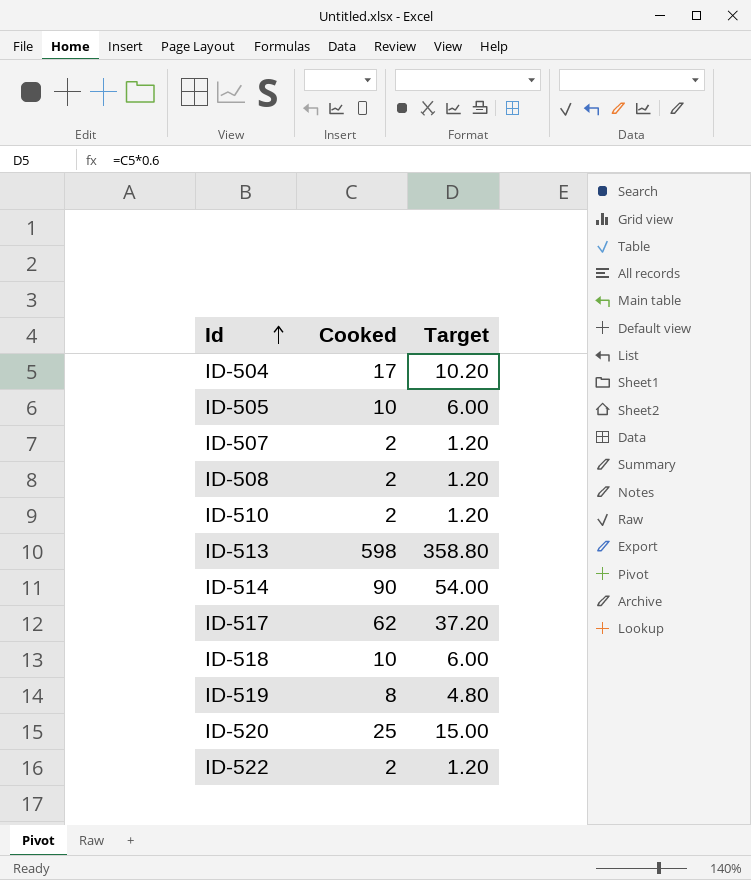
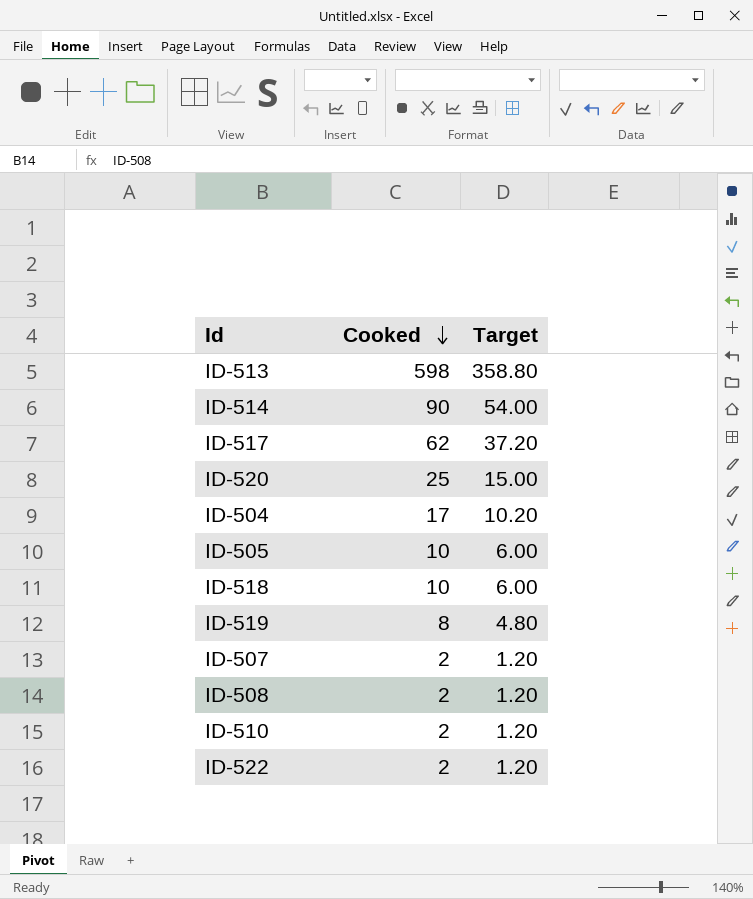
row order: Id ascending -> Cooked descending

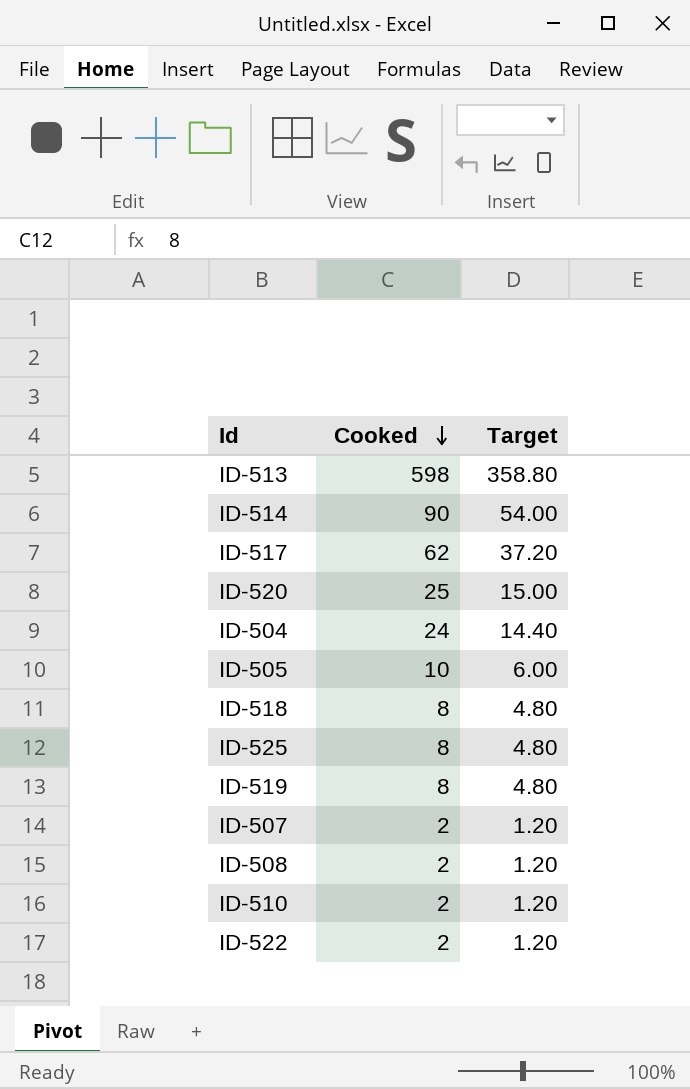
ID-504 | Cooked: 17 -> 24
ID-504 | Target: 10.20 -> 14.40
ID-518 | Cooked: 10 -> 8
ID-518 | Target: 6.00 -> 4.80
row ID-525: none -> 8 | 4.80

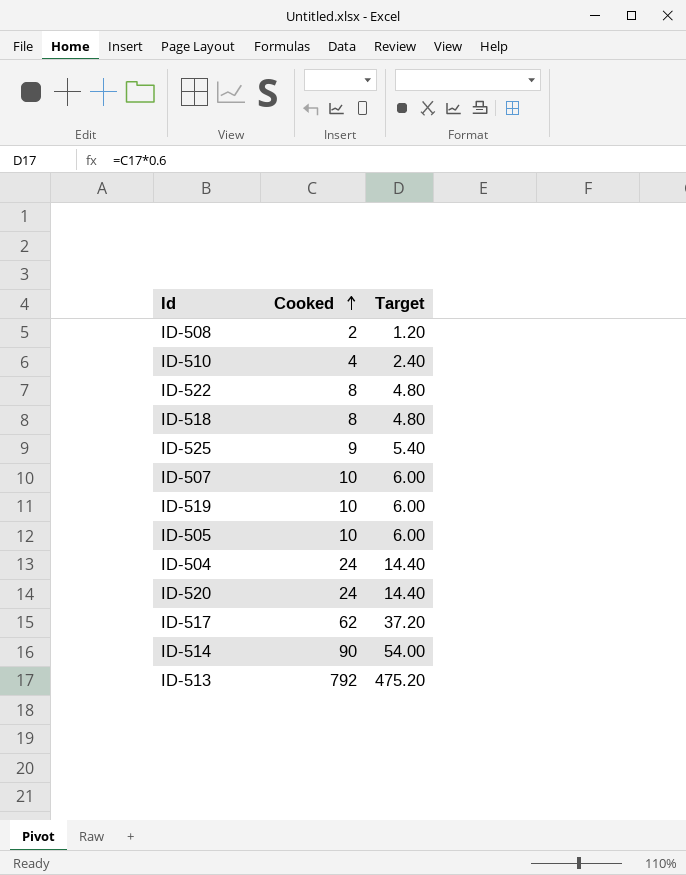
row order: Cooked descending -> Cooked ascending
ID-510 | Cooked: 2 -> 4
ID-510 | Target: 1.20 -> 2.40
ID-522 | Cooked: 2 -> 8
ID-522 | Target: 1.20 -> 4.80
ID-525 | Cooked: 8 -> 9
ID-525 | Target: 4.80 -> 5.40
ID-507 | Cooked: 2 -> 10
ID-507 | Target: 1.20 -> 6.00
ID-519 | Cooked: 8 -> 10
ID-519 | Target: 4.80 -> 6.00
ID-520 | Cooked: 25 -> 24
ID-520 | Target: 15.00 -> 14.40
ID-513 | Cooked: 598 -> 792
ID-513 | Target: 358.80 -> 475.20

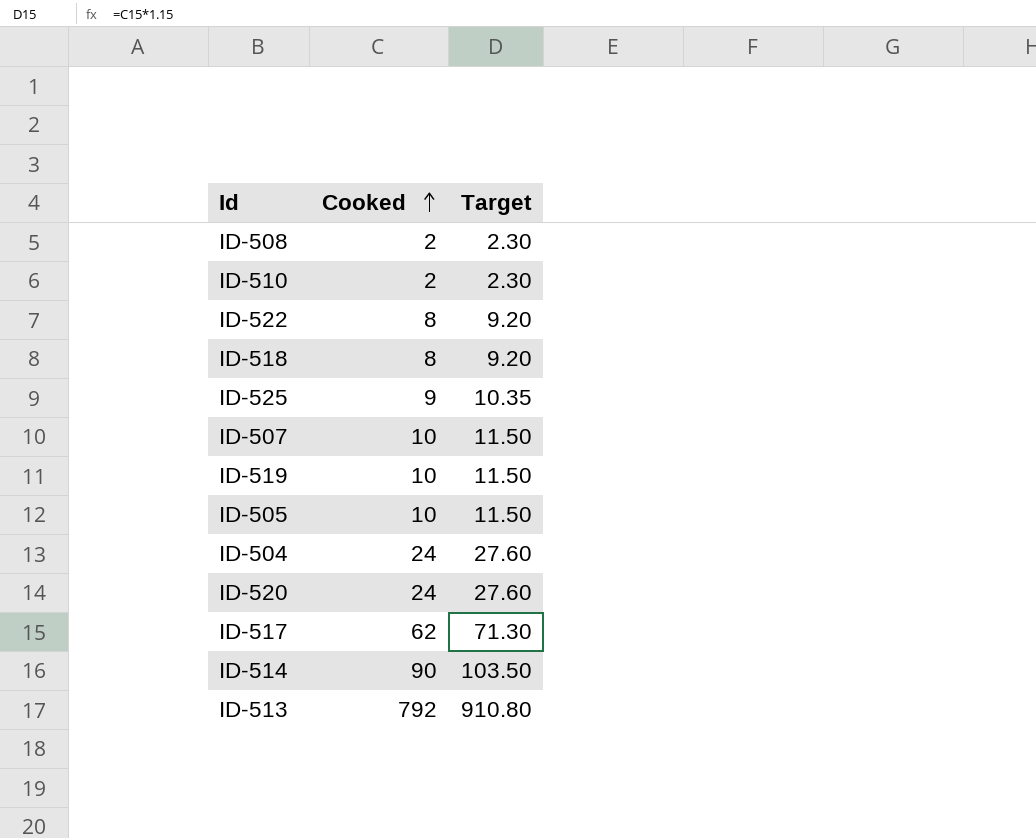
column Target | formula: [Cooked] * 0.6 -> [Cooked] * 1.15
ID-510 | Cooked: 4 -> 2

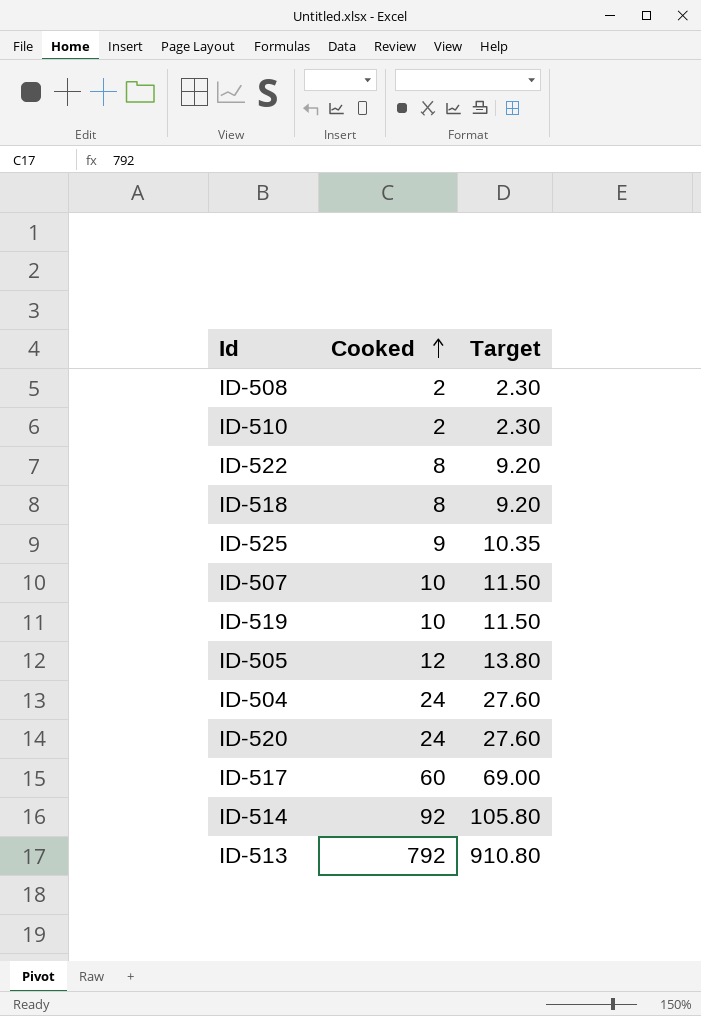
ID-505 | Cooked: 10 -> 12
ID-505 | Target: 11.50 -> 13.80
ID-517 | Cooked: 62 -> 60
ID-517 | Target: 71.30 -> 69.00
ID-514 | Cooked: 90 -> 92
ID-514 | Target: 103.50 -> 105.80

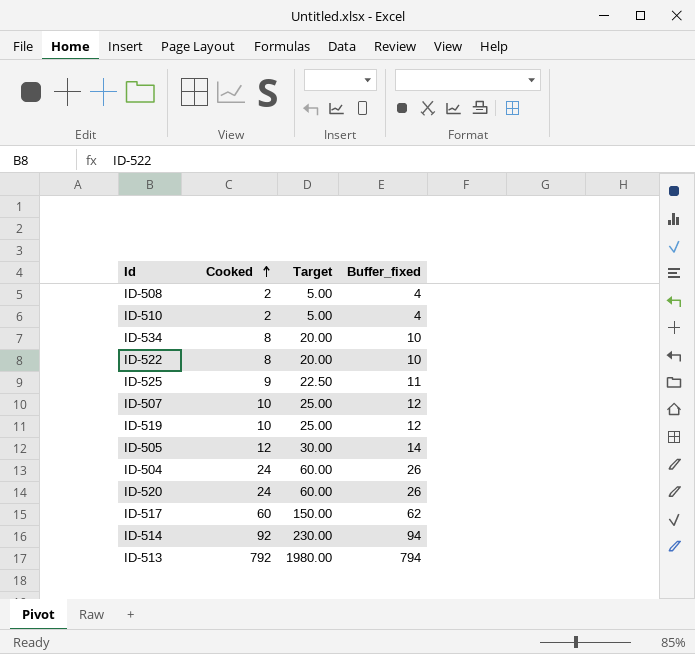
column Target | formula: [Cooked] * 1.15 -> [Cooked] * 2.5
column Buffer_fixed | formula: none -> [Cooked] + 2
row ID-518: 8 | 9.20 -> none
row ID-534: none -> 8 | 20.00 | 10

